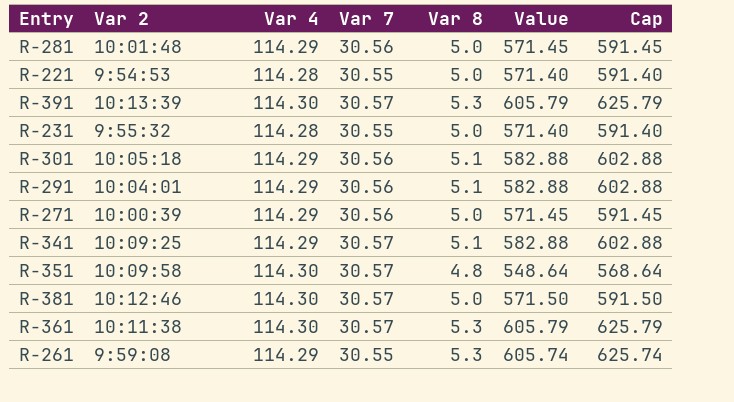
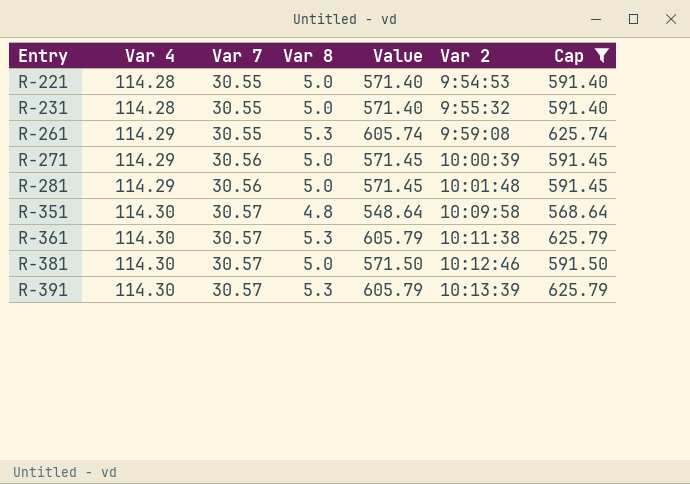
filter: none -> Cap != 602.88
row order: none -> Entry ascending
column Var 2 | position: 2 -> 6

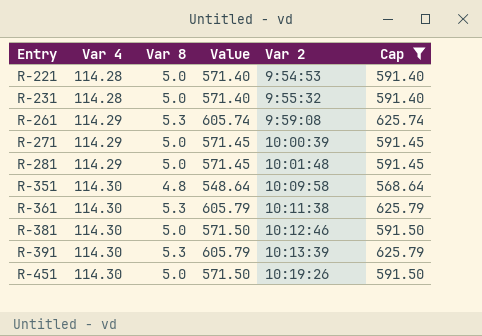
column Var 7 | position: 3 -> none
row R-451: none -> 114.30 | 5.0 | 571.50 | 10:19:26 | 591.50

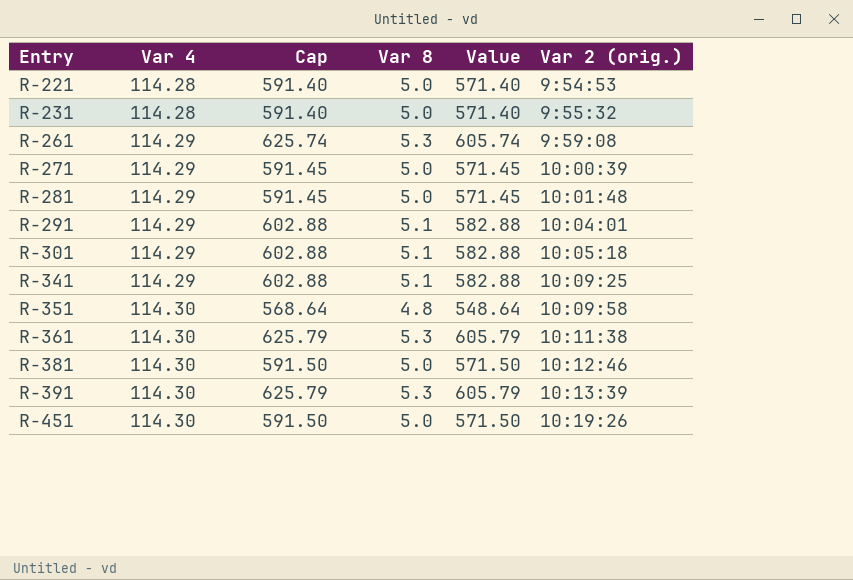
filter: Cap != 602.88 -> none
column Cap | position: 6 -> 3
column name: Var 2 -> Var 2 (orig.)

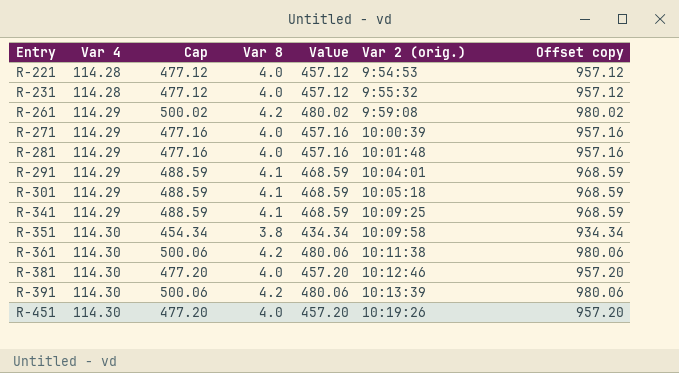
column Offset copy | formula: none -> [Value] + 500
R-221 | Cap: 591.40 -> 477.12
R-221 | Var 8: 5.0 -> 4.0
R-221 | Value: 571.40 -> 457.12
R-231 | Cap: 591.40 -> 477.12
R-231 | Var 8: 5.0 -> 4.0
R-231 | Value: 571.40 -> 457.12
R-261 | Cap: 625.74 -> 500.02
R-261 | Var 8: 5.3 -> 4.2
R-261 | Value: 605.74 -> 480.02
R-271 | Cap: 591.45 -> 477.16
R-271 | Var 8: 5.0 -> 4.0
R-271 | Value: 571.45 -> 457.16
R-281 | Cap: 591.45 -> 477.16
R-281 | Var 8: 5.0 -> 4.0
R-281 | Value: 571.45 -> 457.16
R-291 | Cap: 602.88 -> 488.59
R-291 | Var 8: 5.1 -> 4.1
R-291 | Value: 582.88 -> 468.59
R-301 | Cap: 602.88 -> 488.59
R-301 | Var 8: 5.1 -> 4.1
R-301 | Value: 582.88 -> 468.59
R-341 | Cap: 602.88 -> 488.59
R-341 | Var 8: 5.1 -> 4.1
R-341 | Value: 582.88 -> 468.59
R-351 | Cap: 568.64 -> 454.34
R-351 | Var 8: 4.8 -> 3.8
R-351 | Value: 548.64 -> 434.34
R-361 | Cap: 625.79 -> 500.06
R-361 | Var 8: 5.3 -> 4.2
R-361 | Value: 605.79 -> 480.06
R-381 | Cap: 591.50 -> 477.20
R-381 | Var 8: 5.0 -> 4.0
R-381 | Value: 571.50 -> 457.20
R-391 | Cap: 625.79 -> 500.06
R-391 | Var 8: 5.3 -> 4.2
R-391 | Value: 605.79 -> 480.06
R-451 | Cap: 591.50 -> 477.20
R-451 | Var 8: 5.0 -> 4.0
R-451 | Value: 571.50 -> 457.20

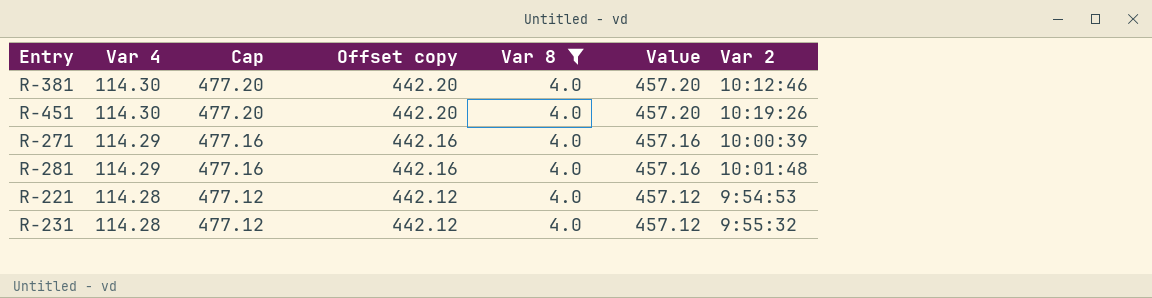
filter: none -> Var 8 = 4.0
row order: Entry ascending -> Var 4 descending
column Offset copy | formula: [Value] + 500 -> [Value] - 15
column Offset copy | position: 7 -> 4
column name: Var 2 (orig.) -> Var 2

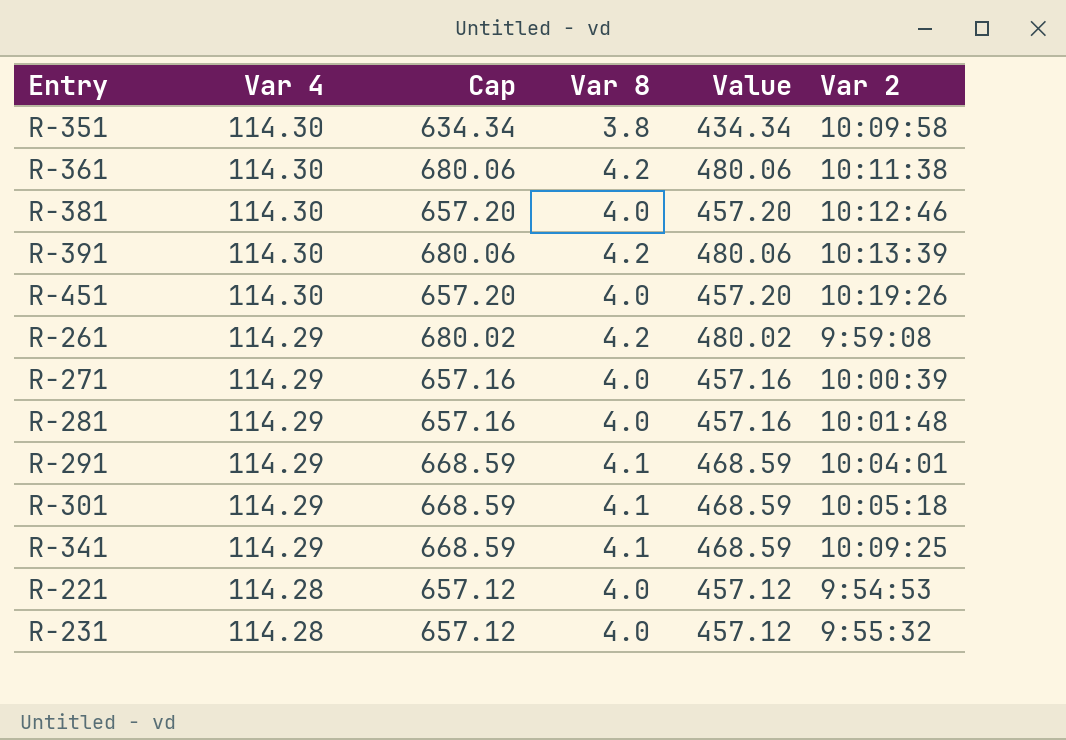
filter: Var 8 = 4.0 -> none
column Offset copy | formula: [Value] - 15 -> none
column Cap | formula: [Value] + 20 -> [Value] + 200

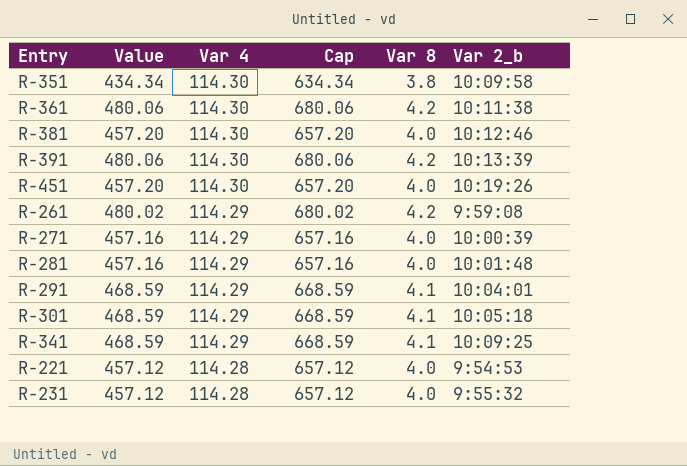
column Value | position: 5 -> 2
column name: Var 2 -> Var 2_b

